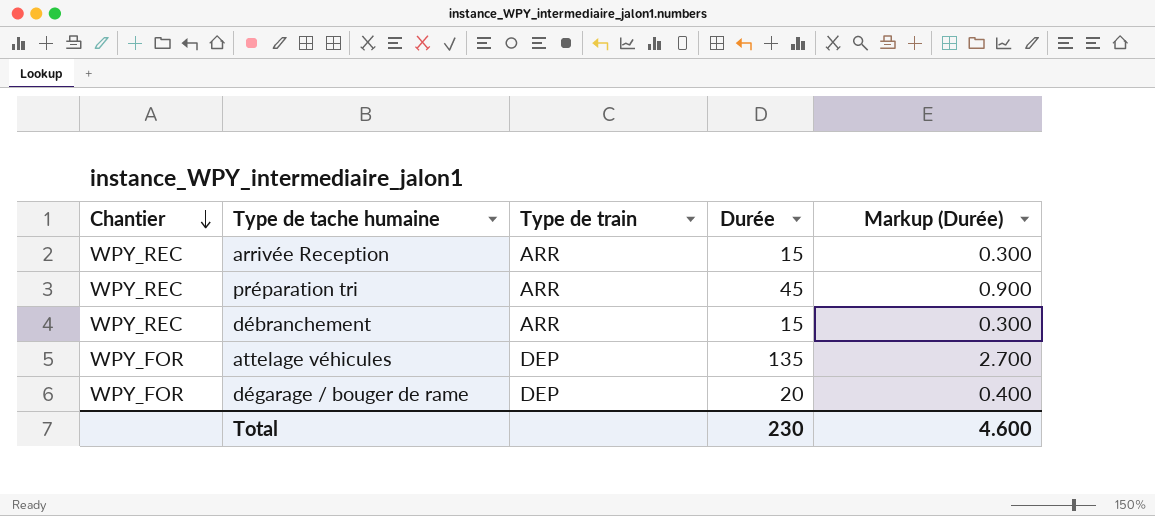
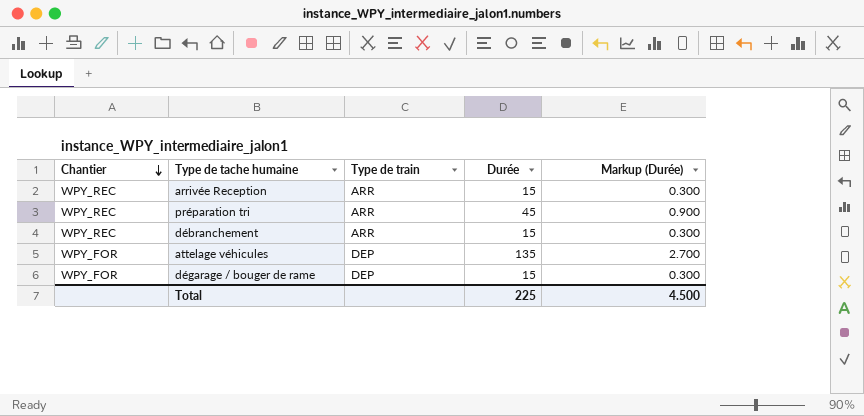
dégarage / bouger de rame | Durée: 20 -> 15
dégarage / bouger de rame | Markup (Durée): 0.400 -> 0.300
Total | Durée: 230 -> 225
Total | Markup (Durée): 4.600 -> 4.500

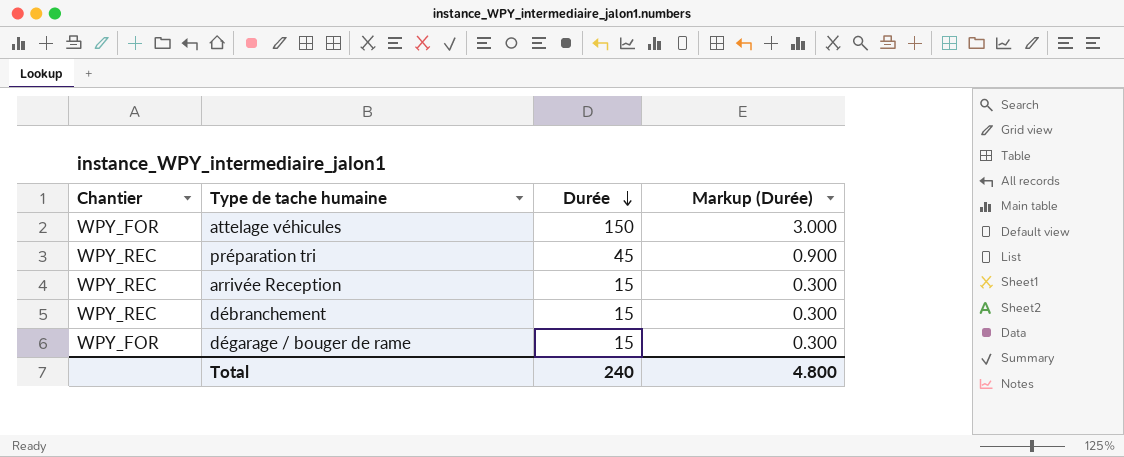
row order: Chantier descending -> Durée descending
column Type de train | position: 3 -> none
attelage véhicules | Durée: 135 -> 150
attelage véhicules | Markup (Durée): 2.700 -> 3.000
Total | Durée: 225 -> 240
Total | Markup (Durée): 4.500 -> 4.800

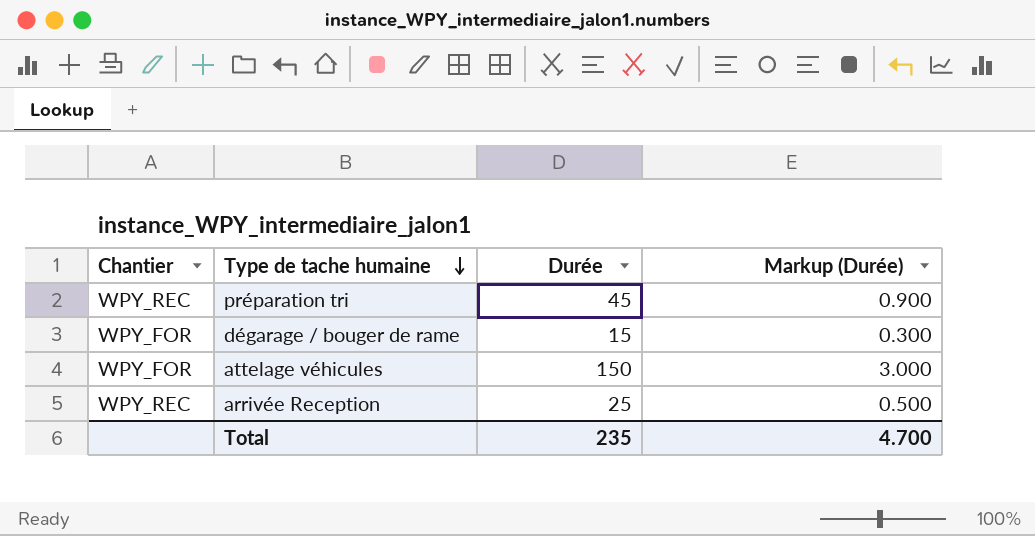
row order: Durée descending -> Type de tache humaine descending
row débranchement: WPY_REC | 15 | 0.300 -> none
arrivée Reception | Durée: 15 -> 25
arrivée Reception | Markup (Durée): 0.300 -> 0.500
Total | Durée: 240 -> 235
Total | Markup (Durée): 4.800 -> 4.700

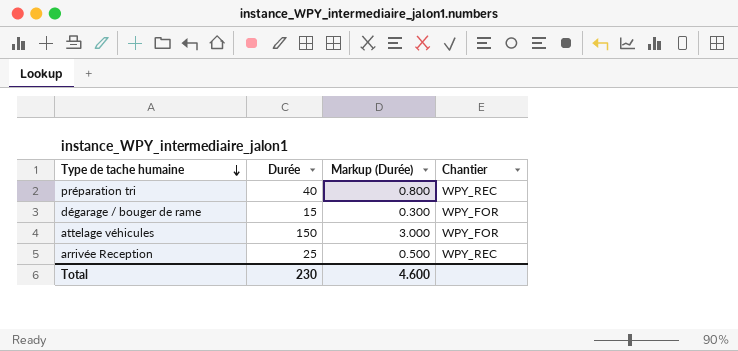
column Chantier | position: 1 -> 4
préparation tri | Durée: 45 -> 40
préparation tri | Markup (Durée): 0.900 -> 0.800
Total | Durée: 235 -> 230
Total | Markup (Durée): 4.700 -> 4.600

